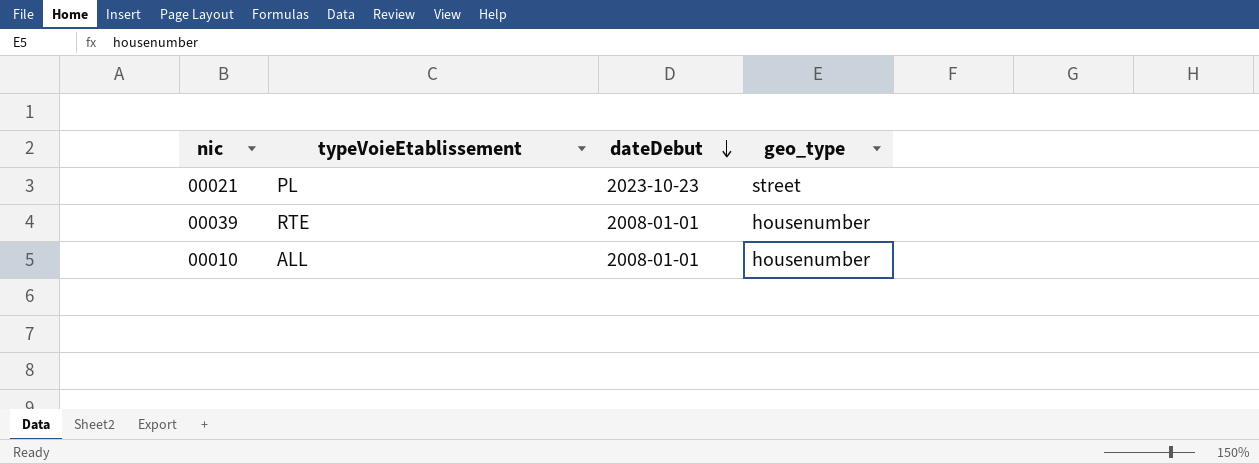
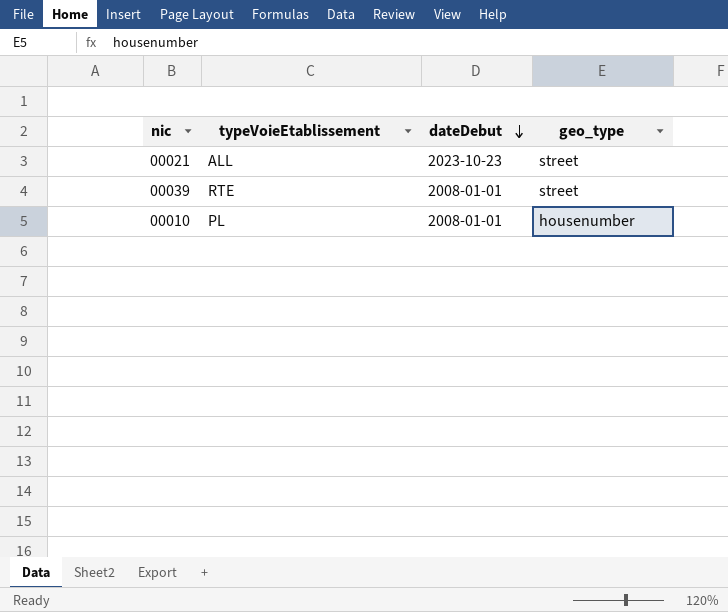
00021 | typeVoieEtablissement: PL -> ALL
00039 | geo_type: housenumber -> street
00010 | typeVoieEtablissement: ALL -> PL

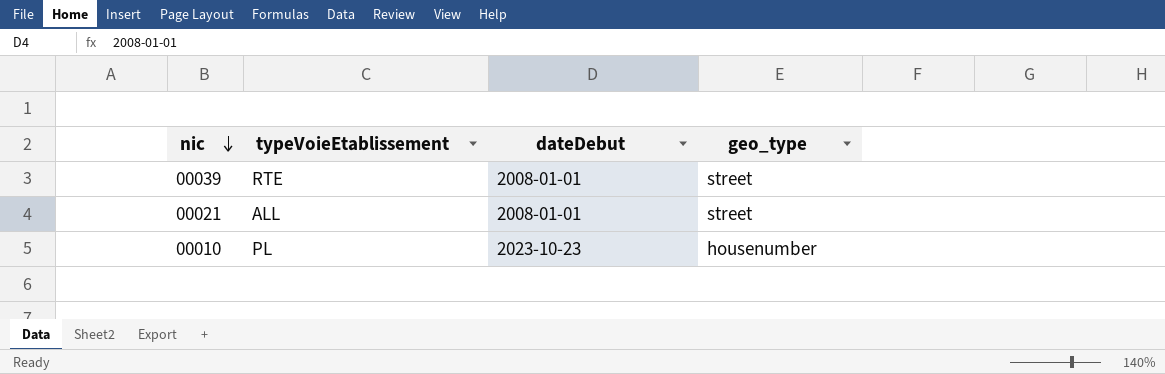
row order: dateDebut descending -> nic descending
00021 | dateDebut: 2023-10-23 -> 2008-01-01
00010 | dateDebut: 2008-01-01 -> 2023-10-23

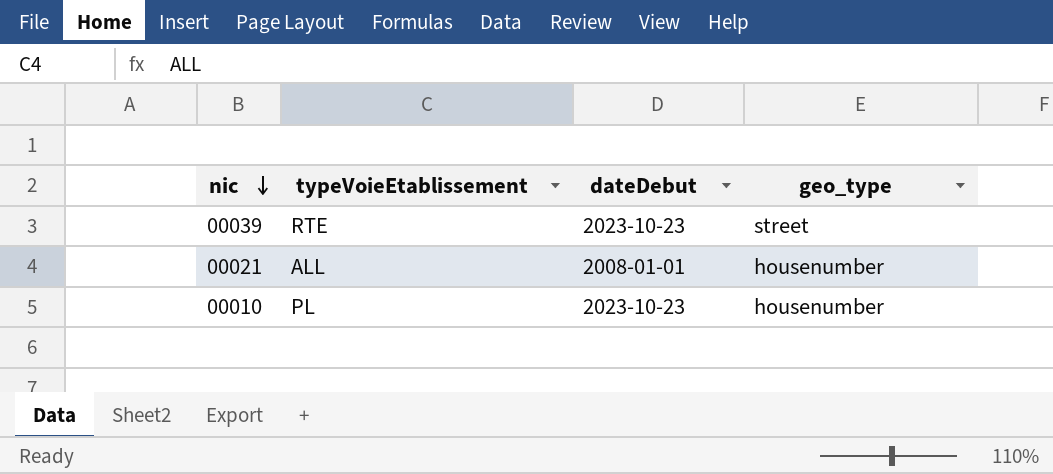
00039 | dateDebut: 2008-01-01 -> 2023-10-23
00021 | geo_type: street -> housenumber

